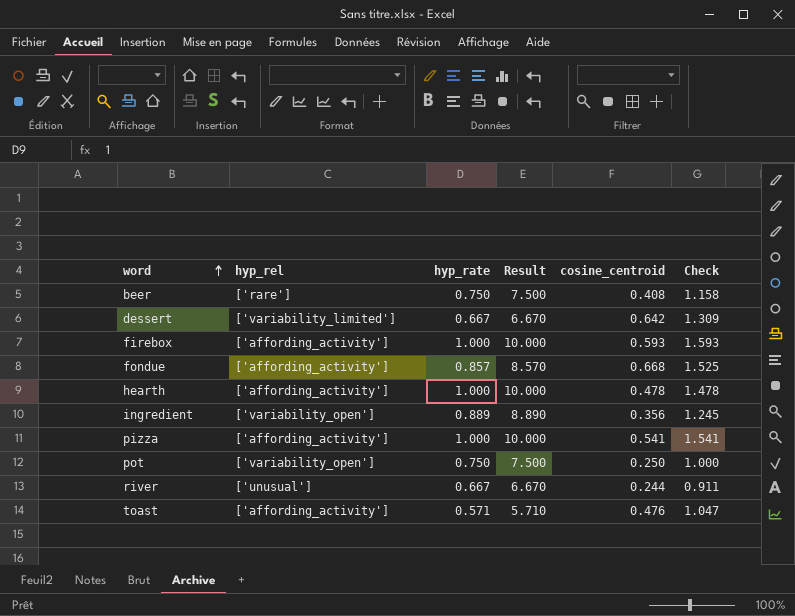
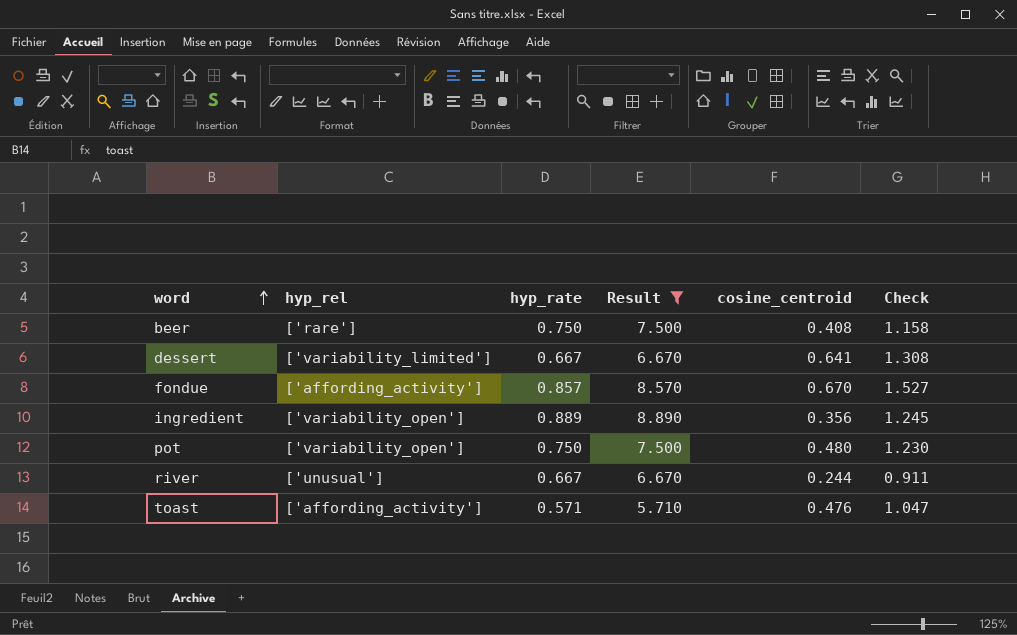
filter: none -> Result != 10.000
dessert | cosine_centroid: 0.642 -> 0.641
dessert | Check: 1.309 -> 1.308
fondue | cosine_centroid: 0.668 -> 0.670
fondue | Check: 1.525 -> 1.527
pot | cosine_centroid: 0.250 -> 0.480
pot | Check: 1.000 -> 1.230

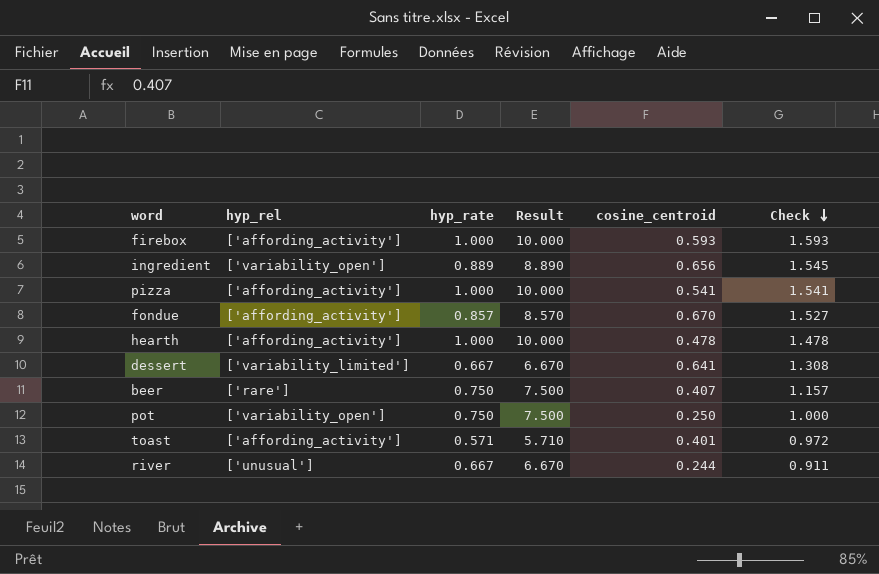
filter: Result != 10.000 -> none
row order: word ascending -> Check descending
ingredient | cosine_centroid: 0.356 -> 0.656
ingredient | Check: 1.245 -> 1.545
beer | cosine_centroid: 0.408 -> 0.407
beer | Check: 1.158 -> 1.157
pot | cosine_centroid: 0.480 -> 0.250
pot | Check: 1.230 -> 1.000
toast | cosine_centroid: 0.476 -> 0.401
toast | Check: 1.047 -> 0.972

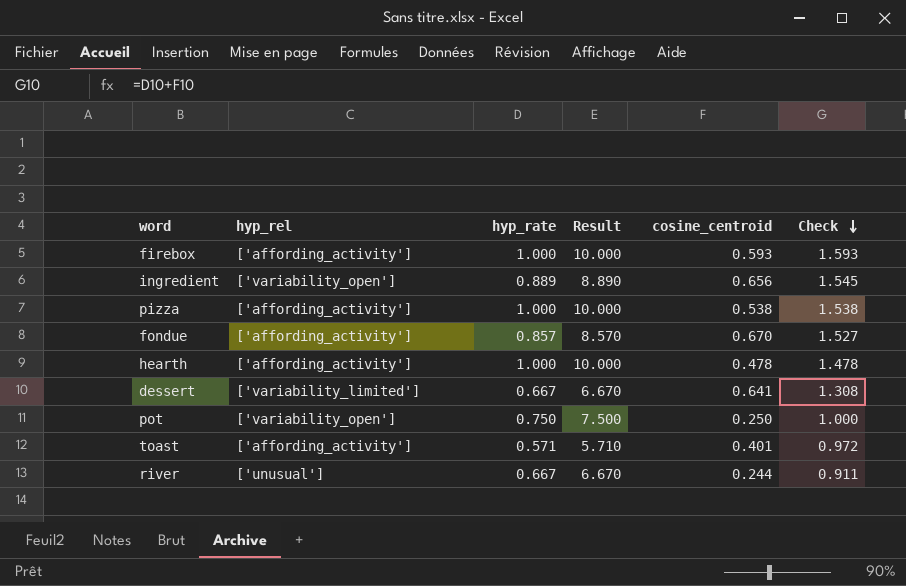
row beer: ['rare'] | 0.750 | 7.500 | 0.407 | 1.157 -> none
pizza | cosine_centroid: 0.541 -> 0.538
pizza | Check: 1.541 -> 1.538

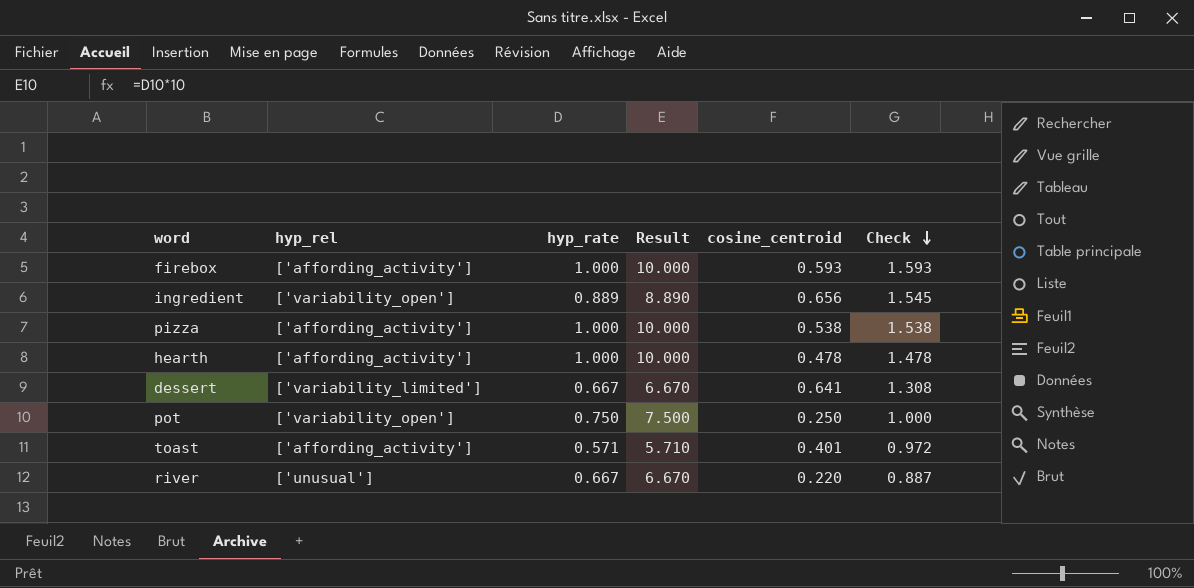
row fondue: ['affording_activity'] | 0.857 | 8.570 | 0.670 | 1.527 -> none
river | cosine_centroid: 0.244 -> 0.220
river | Check: 0.911 -> 0.887

